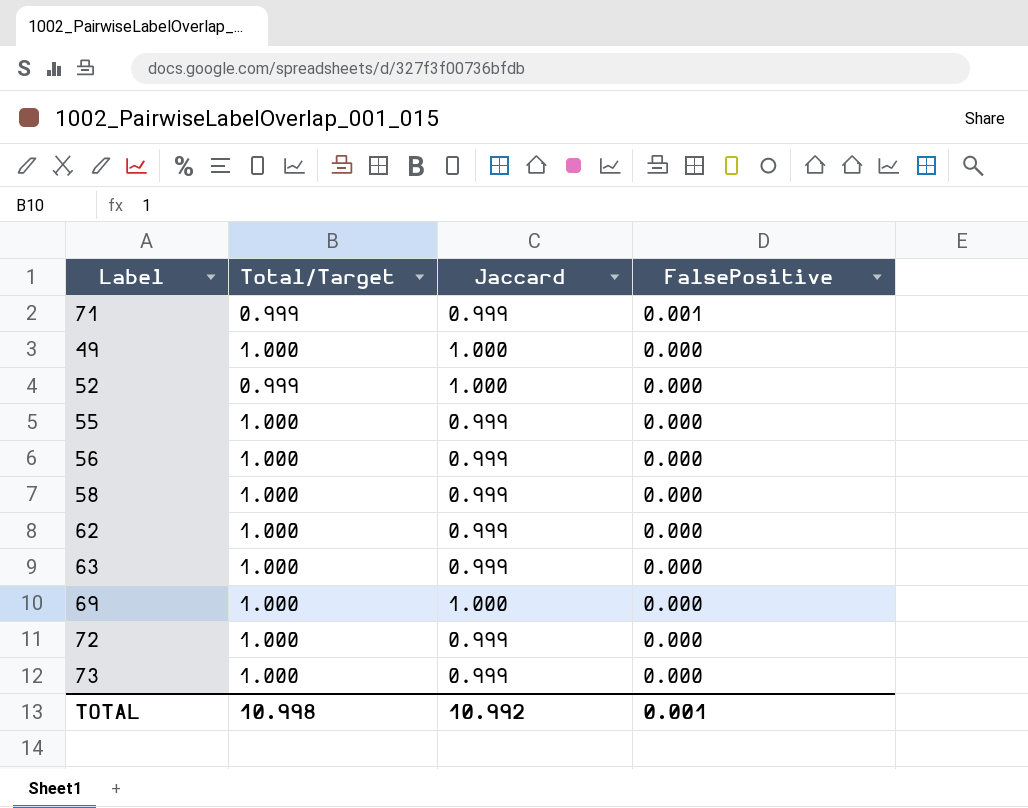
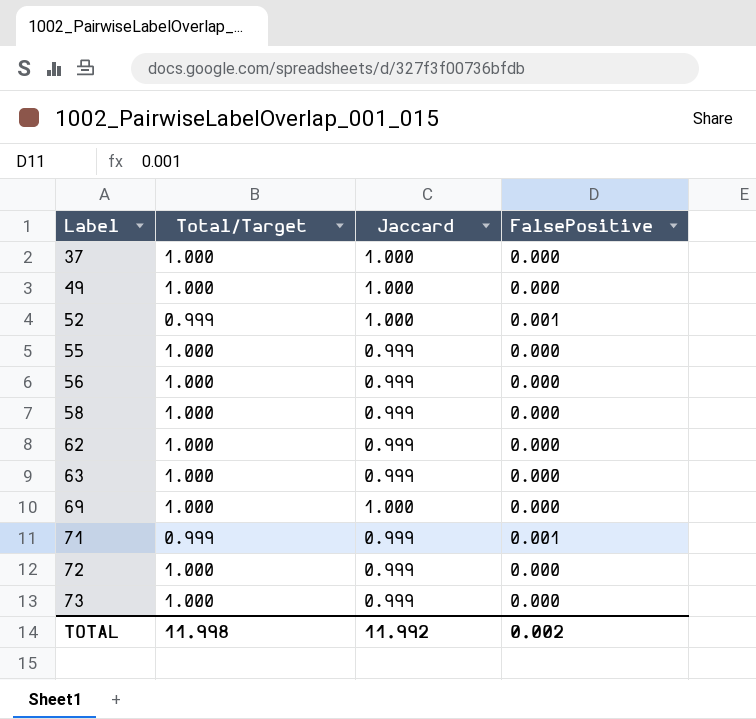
row order: FalsePositive descending -> Label ascending
row 37: none -> 1.000 | 1.000 | 0.000
52 | FalsePositive: 0.000 -> 0.001
TOTAL | Total/Target: 10.998 -> 11.998
TOTAL | Jaccard: 10.992 -> 11.992
TOTAL | FalsePositive: 0.001 -> 0.002

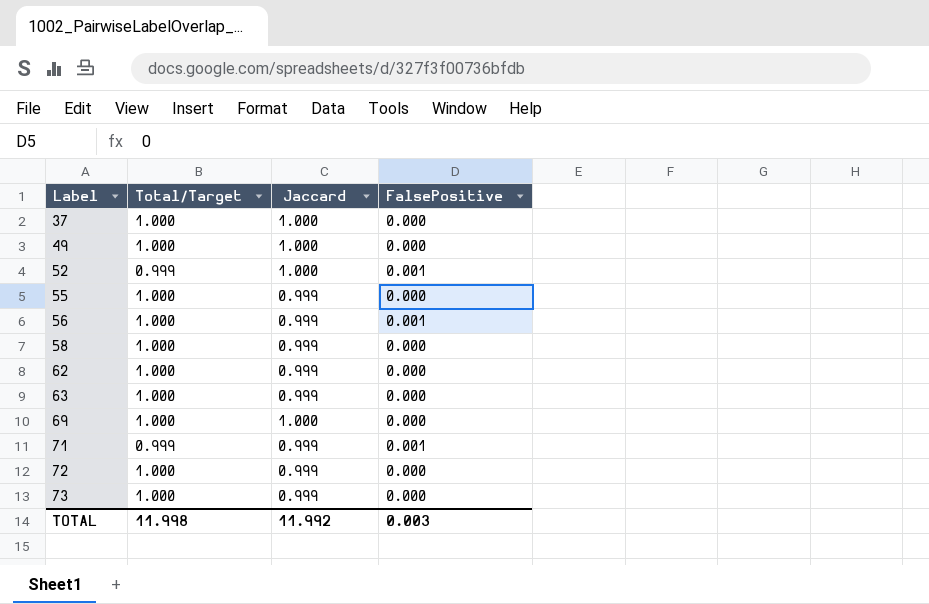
56 | FalsePositive: 0.000 -> 0.001
TOTAL | FalsePositive: 0.002 -> 0.003

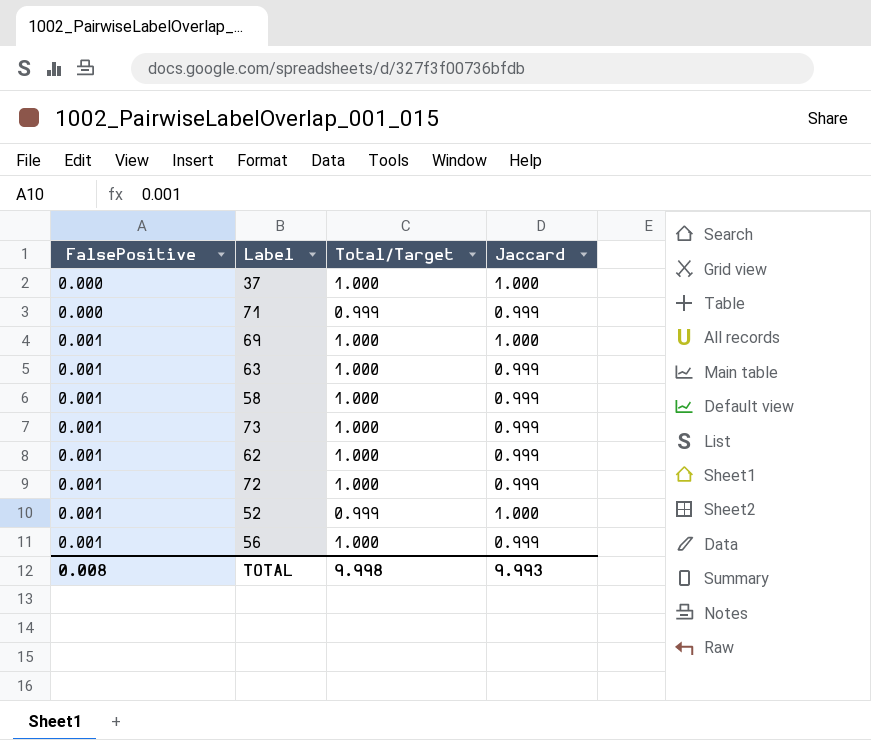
row order: Label ascending -> FalsePositive ascending
column FalsePositive | position: 4 -> 1
row 49: 1.000 | 1.000 | 0.000 -> none
row 55: 1.000 | 0.999 | 0.000 -> none
71 | FalsePositive: 0.001 -> 0.000
69 | FalsePositive: 0.000 -> 0.001
63 | FalsePositive: 0.000 -> 0.001
58 | FalsePositive: 0.000 -> 0.001
73 | FalsePositive: 0.000 -> 0.001
62 | FalsePositive: 0.000 -> 0.001
72 | FalsePositive: 0.000 -> 0.001
TOTAL | FalsePositive: 0.003 -> 0.008
TOTAL | Total/Target: 11.998 -> 9.998
TOTAL | Jaccard: 11.992 -> 9.993

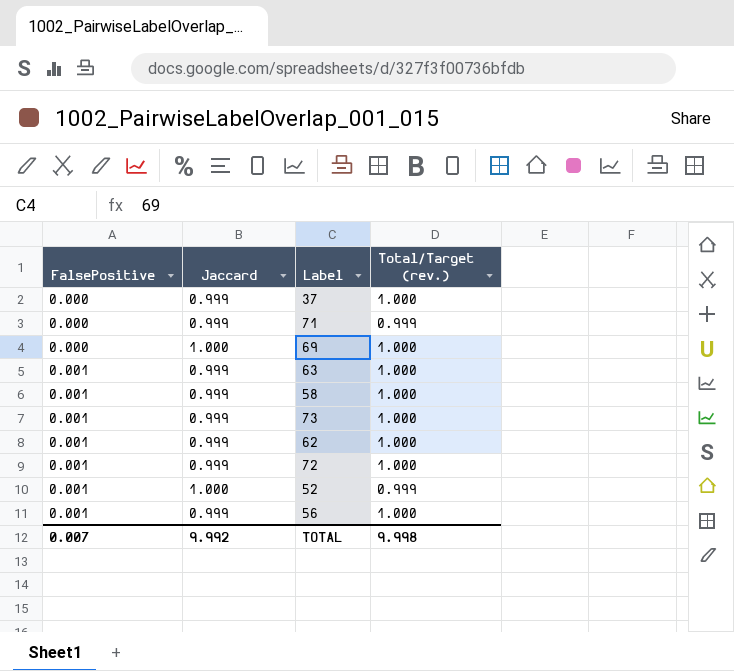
column Jaccard | position: 4 -> 2
column name: Total/Target -> Total/Target (rev.)
37 | Jaccard: 1.000 -> 0.999
69 | FalsePositive: 0.001 -> 0.000
TOTAL | FalsePositive: 0.008 -> 0.007
TOTAL | Jaccard: 9.993 -> 9.992

